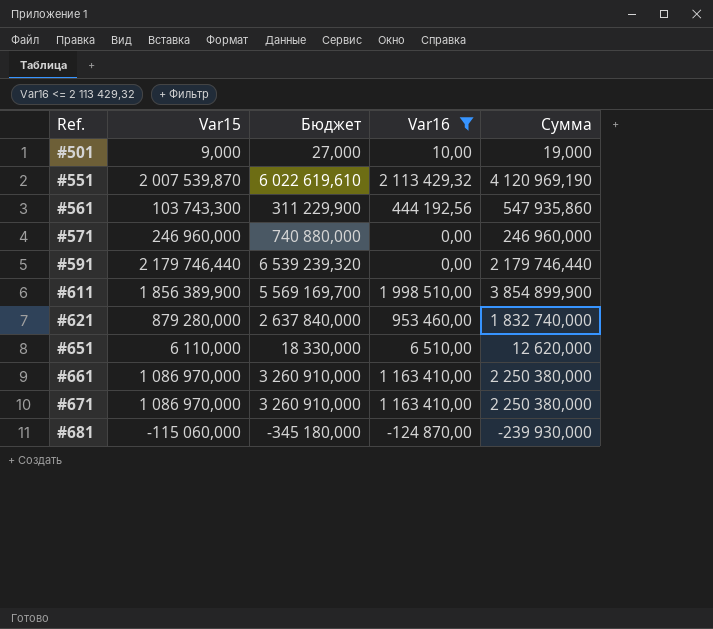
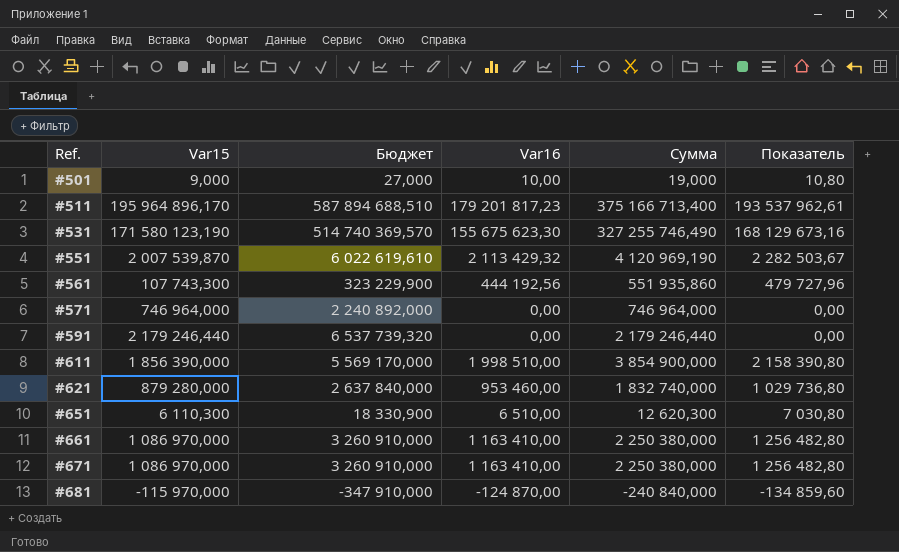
filter: Var16 <= 2 113 429,32 -> none
column Показатель | formula: none -> [Var16] * 1,08
#561 | Var15: 103 743,300 -> 107 743,300
#561 | Бюджет: 311 229,900 -> 323 229,900
#561 | Сумма: 547 935,860 -> 551 935,860
#571 | Var15: 246 960,000 -> 746 964,000
#571 | Бюджет: 740 880,000 -> 2 240 892,000
#571 | Сумма: 246 960,000 -> 746 964,000
#591 | Var15: 2 179 746,440 -> 2 179 246,440
#591 | Бюджет: 6 539 239,320 -> 6 537 739,320
#591 | Сумма: 2 179 746,440 -> 2 179 246,440
#611 | Var15: 1 856 389,900 -> 1 856 390,000
#611 | Бюджет: 5 569 169,700 -> 5 569 170,000
#611 | Сумма: 3 854 899,900 -> 3 854 900,000
#651 | Var15: 6 110,000 -> 6 110,300
#651 | Бюджет: 18 330,000 -> 18 330,900
#651 | Сумма: 12 620,000 -> 12 620,300
#681 | Var15: -115 060,000 -> -115 970,000
#681 | Бюджет: -345 180,000 -> -347 910,000
#681 | Сумма: -239 930,000 -> -240 840,000

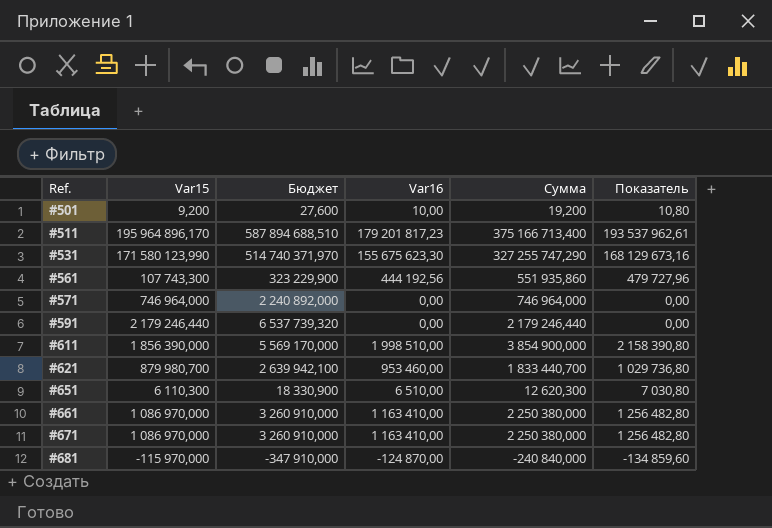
row #551: 2 007 539,870 | 6 022 619,610 | 2 113 429,32 | 4 120 969,190 | 2 282 503,67 -> none
#501 | Var15: 9,000 -> 9,200
#501 | Бюджет: 27,000 -> 27,600
#501 | Сумма: 19,000 -> 19,200
#531 | Var15: 171 580 123,190 -> 171 580 123,990
#531 | Бюджет: 514 740 369,570 -> 514 740 371,970
#531 | Сумма: 327 255 746,490 -> 327 255 747,290
#621 | Var15: 879 280,000 -> 879 980,700
#621 | Бюджет: 2 637 840,000 -> 2 639 942,100
#621 | Сумма: 1 832 740,000 -> 1 833 440,700

